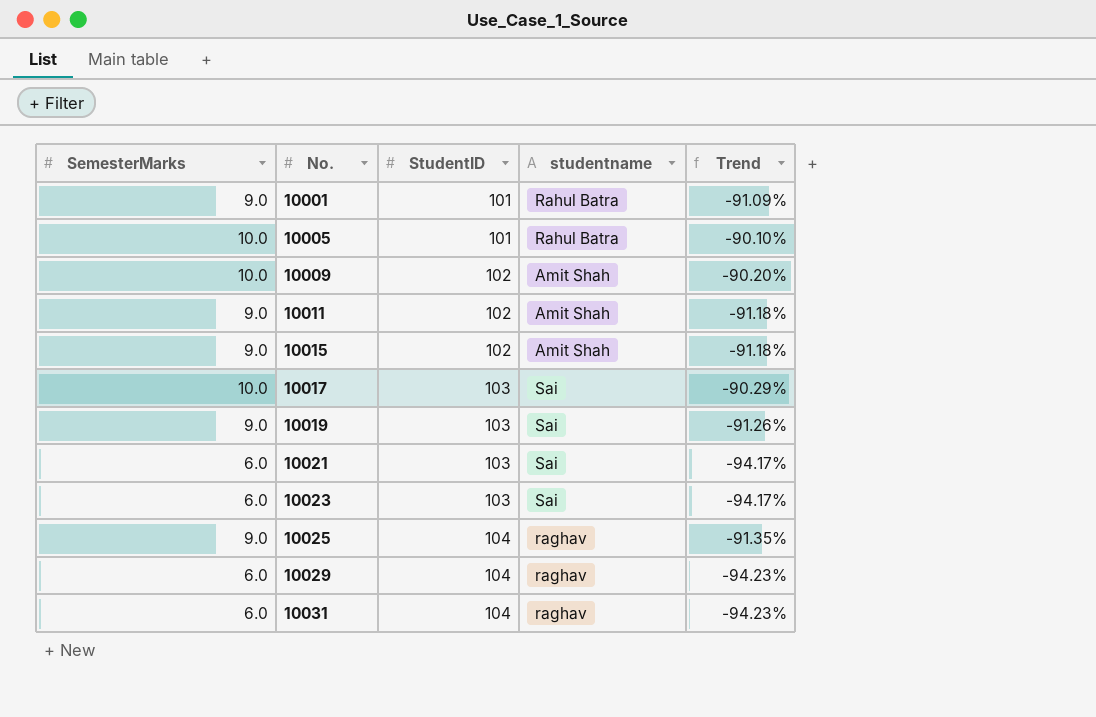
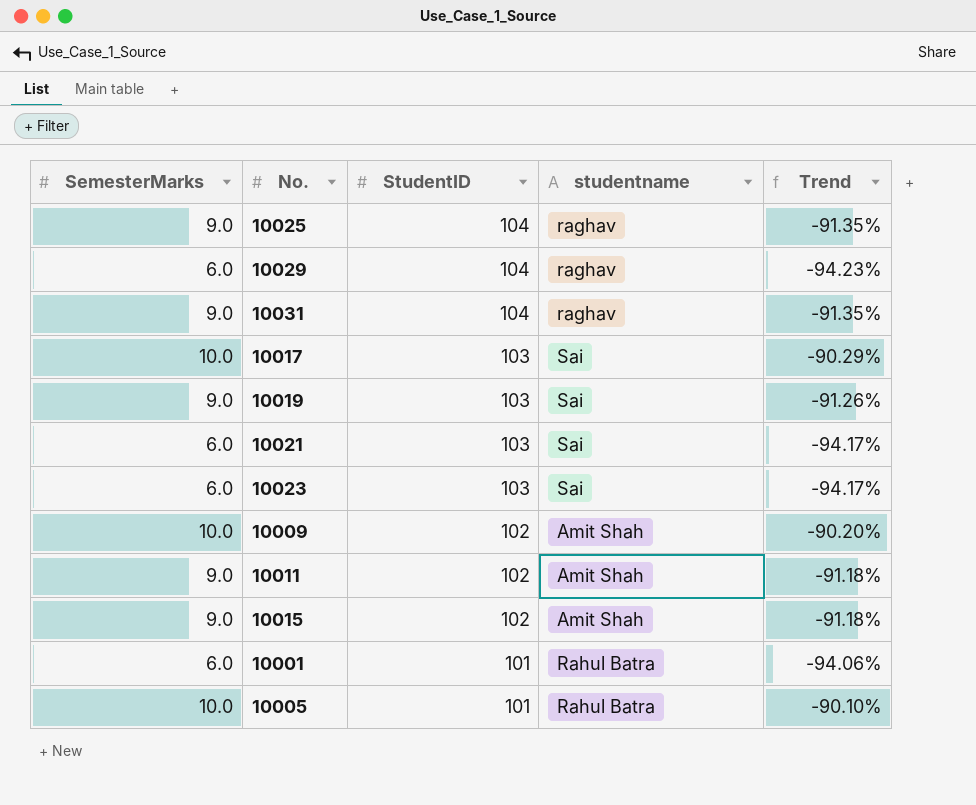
row order: No. ascending -> StudentID descending
10031 | SemesterMarks: 6.0 -> 9.0
10031 | Trend: -94.23% -> -91.35%
10001 | SemesterMarks: 9.0 -> 6.0
10001 | Trend: -91.09% -> -94.06%

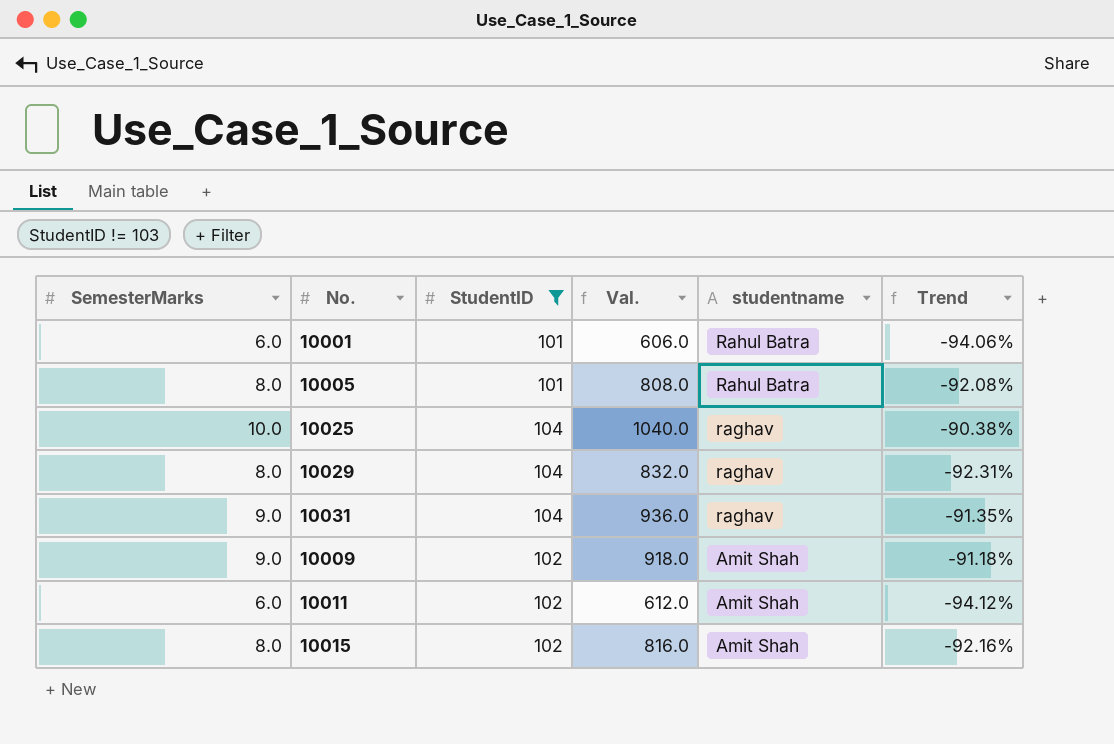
filter: none -> StudentID != 103
row order: StudentID descending -> studentname descending
column Val. | formula: none -> [SemesterMarks] * [StudentID]
10005 | SemesterMarks: 10.0 -> 8.0
10005 | Trend: -90.10% -> -92.08%
10025 | SemesterMarks: 9.0 -> 10.0
10025 | Trend: -91.35% -> -90.38%
10029 | SemesterMarks: 6.0 -> 8.0
10029 | Trend: -94.23% -> -92.31%
10009 | SemesterMarks: 10.0 -> 9.0
10009 | Trend: -90.20% -> -91.18%
10011 | SemesterMarks: 9.0 -> 6.0
10011 | Trend: -91.18% -> -94.12%
10015 | SemesterMarks: 9.0 -> 8.0
10015 | Trend: -91.18% -> -92.16%

